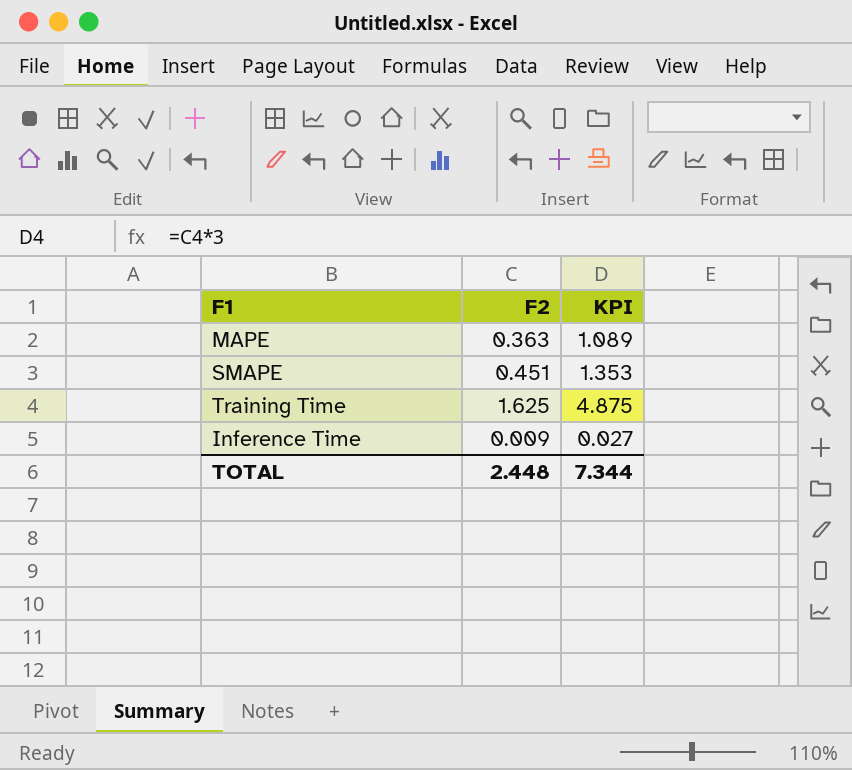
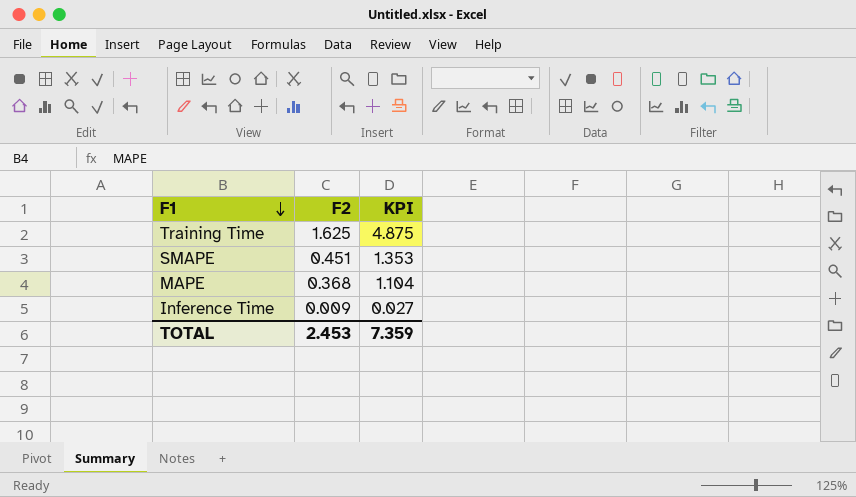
row order: none -> F1 descending
MAPE | F2: 0.363 -> 0.368
MAPE | KPI: 1.089 -> 1.104
TOTAL | F2: 2.448 -> 2.453
TOTAL | KPI: 7.344 -> 7.359

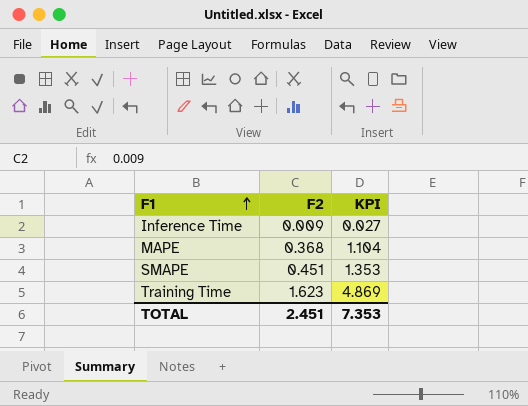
row order: F1 descending -> F1 ascending
Training Time | F2: 1.625 -> 1.623
Training Time | KPI: 4.875 -> 4.869
TOTAL | F2: 2.453 -> 2.451
TOTAL | KPI: 7.359 -> 7.353

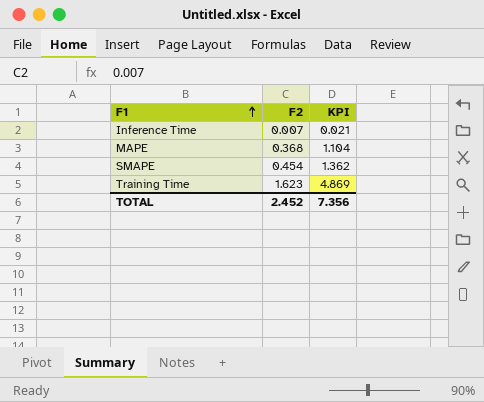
Inference Time | F2: 0.009 -> 0.007
Inference Time | KPI: 0.027 -> 0.021
SMAPE | F2: 0.451 -> 0.454
SMAPE | KPI: 1.353 -> 1.362
TOTAL | F2: 2.451 -> 2.452
TOTAL | KPI: 7.353 -> 7.356

